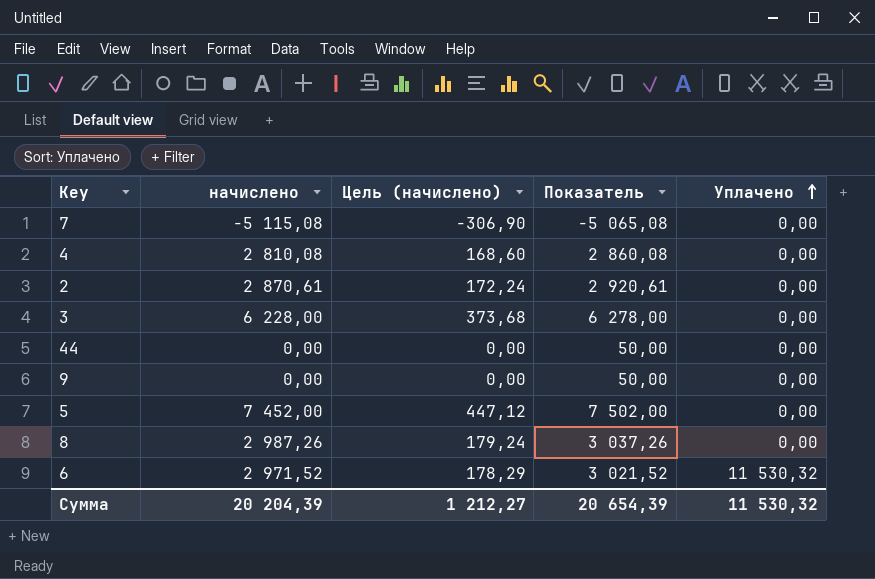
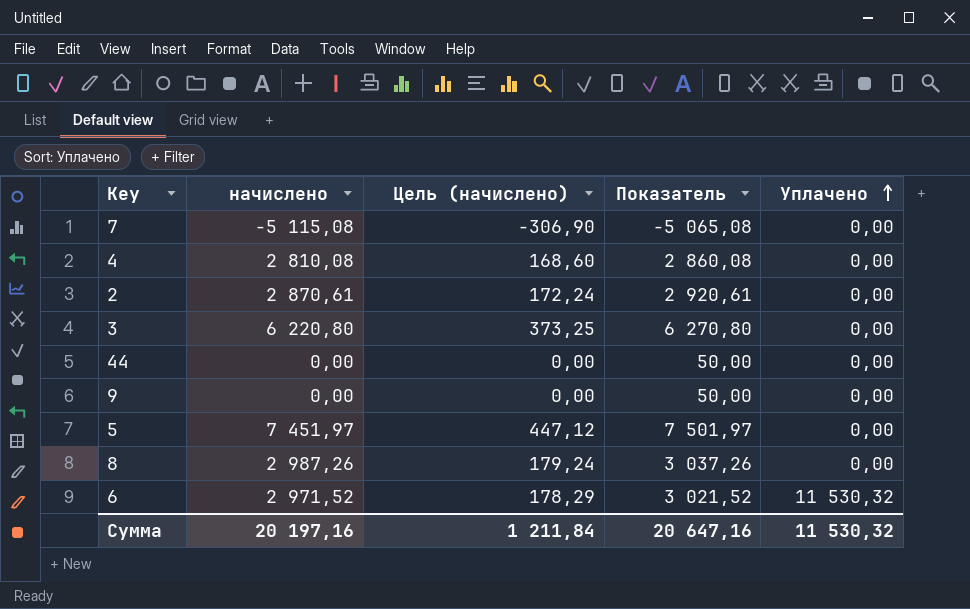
3 | начислено: 6 228,00 -> 6 220,80
3 | Цель (начислено): 373,68 -> 373,25
3 | Показатель: 6 278,00 -> 6 270,80
5 | начислено: 7 452,00 -> 7 451,97
5 | Показатель: 7 502,00 -> 7 501,97
Сумма | начислено: 20 204,39 -> 20 197,16
Сумма | Цель (начислено): 1 212,27 -> 1 211,84
Сумма | Показатель: 20 654,39 -> 20 647,16

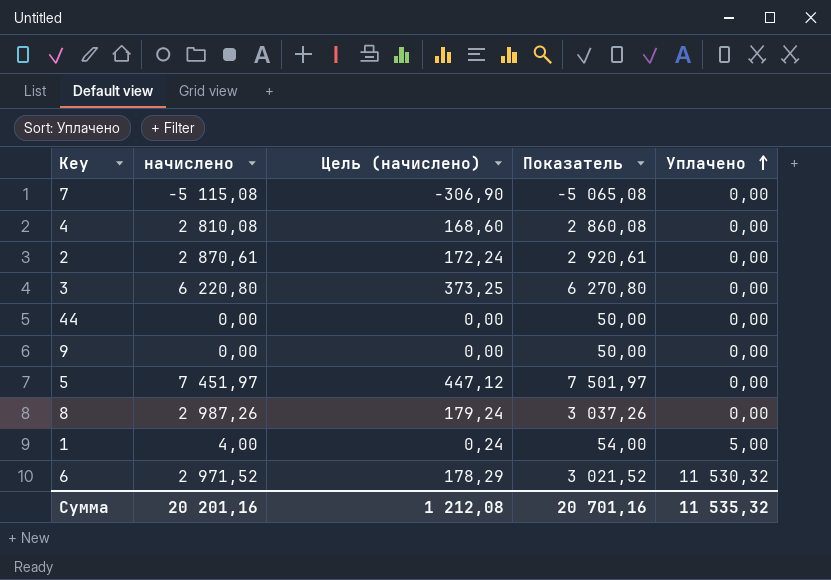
row 1: none -> 4,00 | 0,24 | 54,00 | 5,00
Сумма | начислено: 20 197,16 -> 20 201,16
Сумма | Цель (начислено): 1 211,84 -> 1 212,08
Сумма | Показатель: 20 647,16 -> 20 701,16
Сумма | Уплачено: 11 530,32 -> 11 535,32

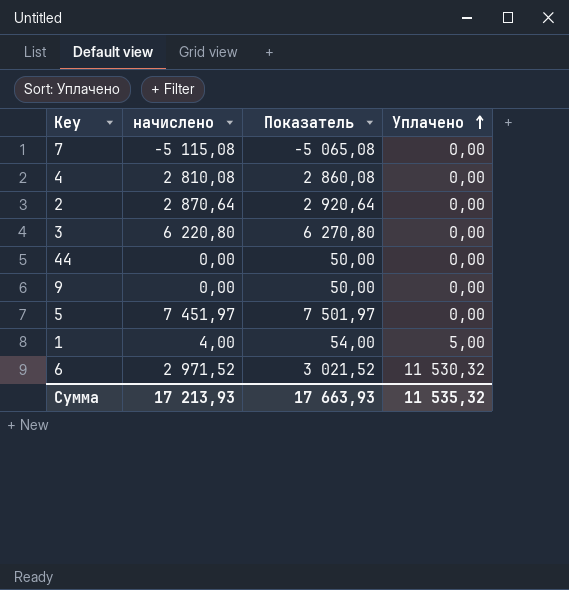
column Цель (начислено) | formula: [начислено] * 0,06 -> none
row 8: 2 987,26 | 179,24 | 3 037,26 | 0,00 -> none
2 | начислено: 2 870,61 -> 2 870,64
2 | Показатель: 2 920,61 -> 2 920,64
Сумма | начислено: 20 201,16 -> 17 213,93
Сумма | Показатель: 20 701,16 -> 17 663,93

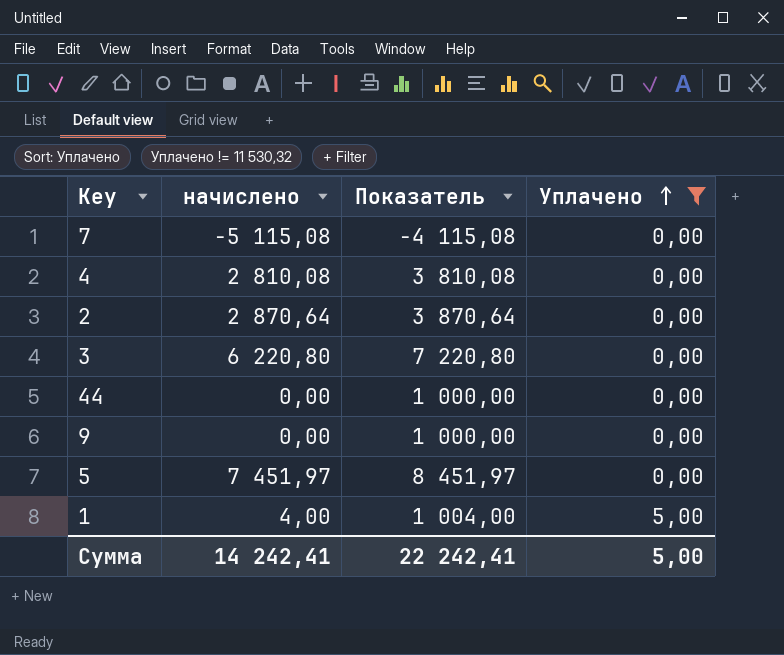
filter: none -> Уплачено != 11 530,32
column Показатель | formula: [начислено] + 50 -> [начислено] + 1000
Сумма | начислено: 17 213,93 -> 14 242,41
Сумма | Показатель: 17 663,93 -> 22 242,41
Сумма | Уплачено: 11 535,32 -> 5,00

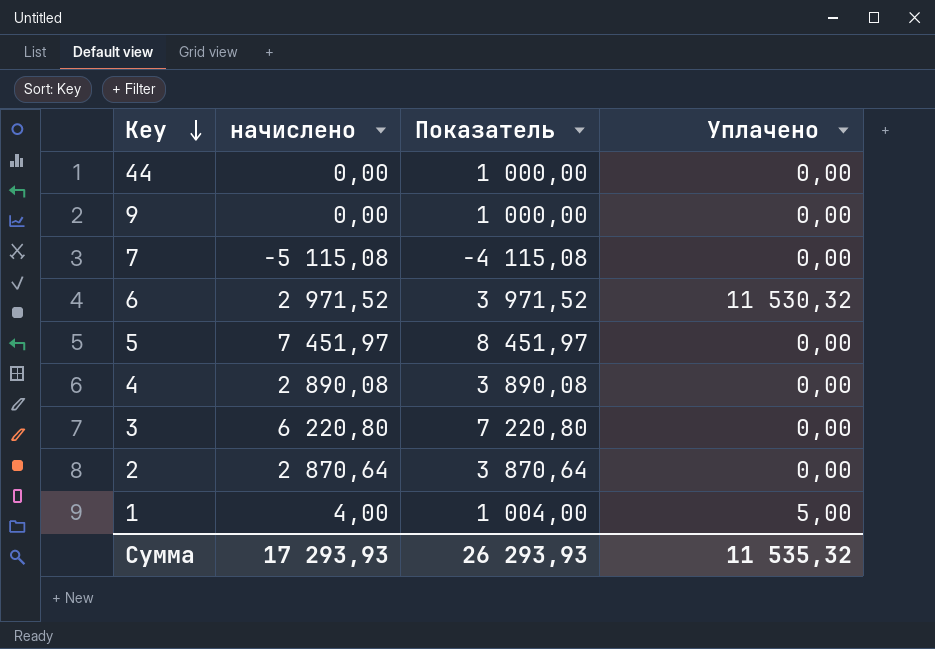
filter: Уплачено != 11 530,32 -> none
row order: Уплачено ascending -> Key descending
4 | начислено: 2 810,08 -> 2 890,08
4 | Показатель: 3 810,08 -> 3 890,08
Сумма | начислено: 14 242,41 -> 17 293,93
Сумма | Показатель: 22 242,41 -> 26 293,93
Сумма | Уплачено: 5,00 -> 11 535,32

